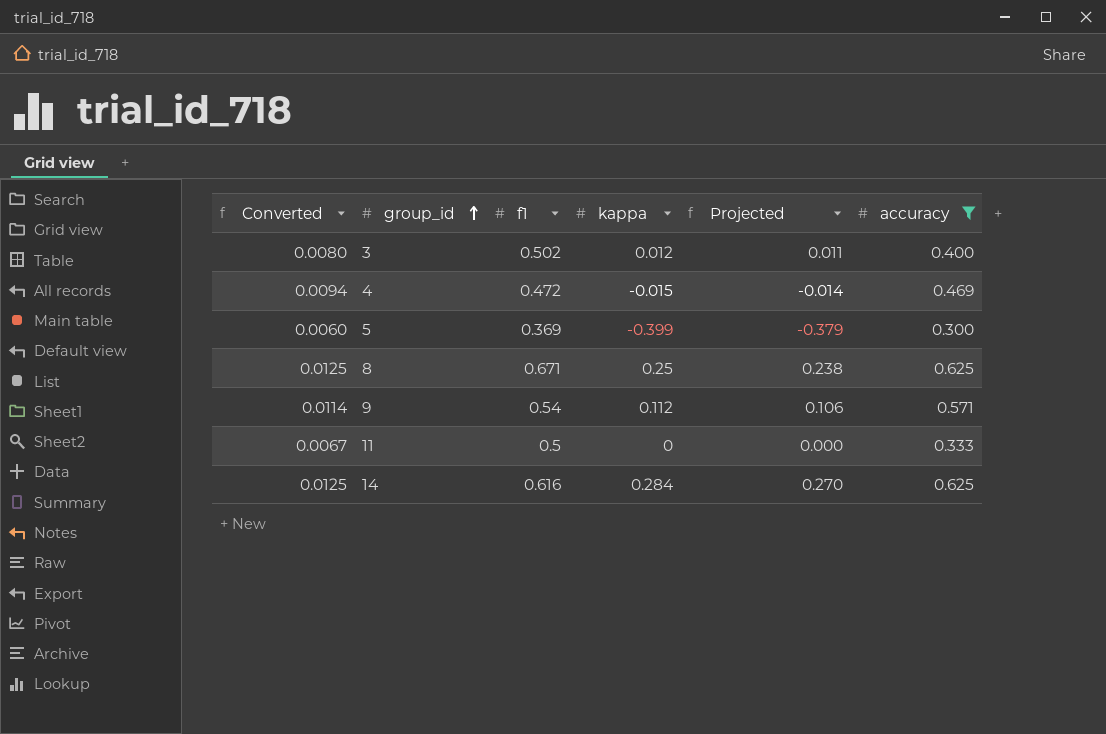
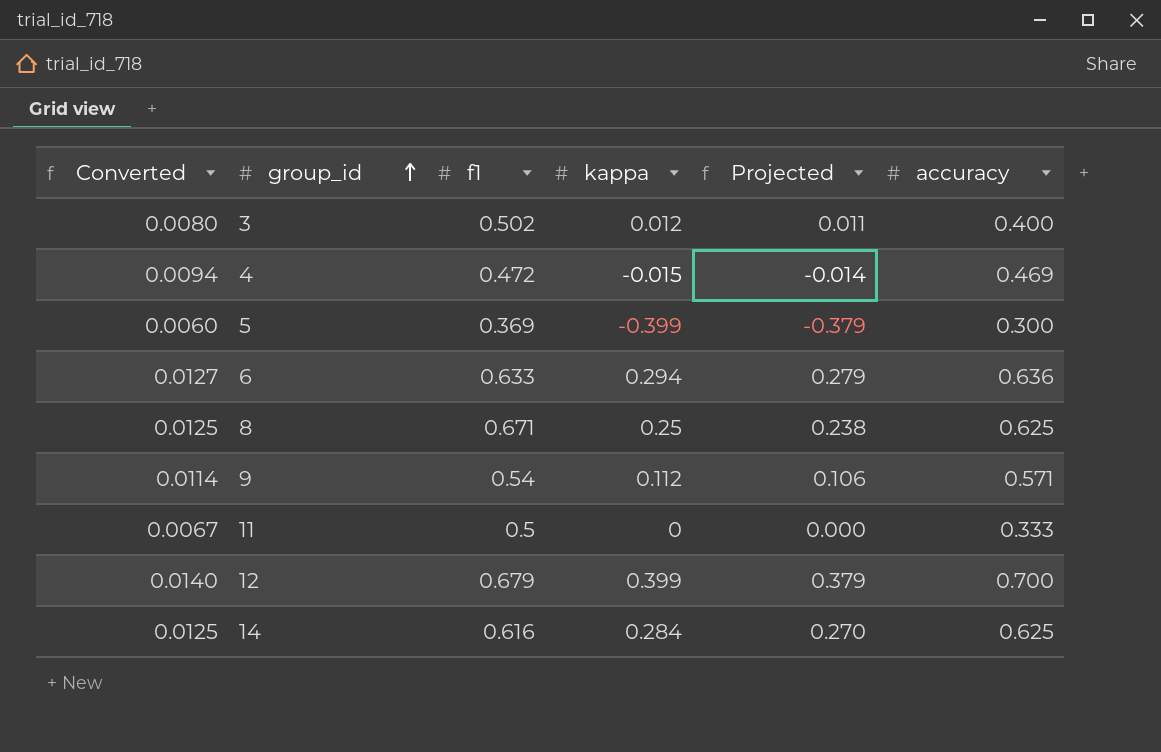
filter: accuracy <= 0.625 -> none

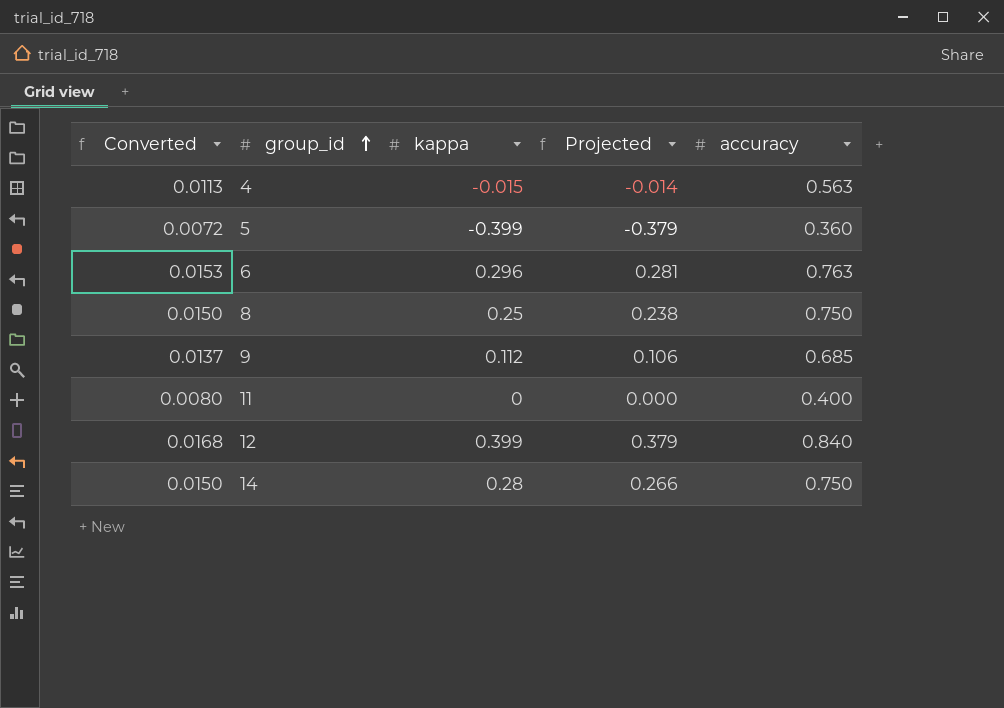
column f1 | position: 3 -> none
row 3: 0.0080 | 0.502 | 0.012 | 0.011 | 0.400 -> none
4 | Converted: 0.0094 -> 0.0113
4 | accuracy: 0.469 -> 0.563
5 | Converted: 0.0060 -> 0.0072
5 | accuracy: 0.300 -> 0.360
6 | Converted: 0.0127 -> 0.0153
6 | kappa: 0.294 -> 0.296
6 | Projected: 0.279 -> 0.281
6 | accuracy: 0.636 -> 0.763
8 | Converted: 0.0125 -> 0.0150
8 | accuracy: 0.625 -> 0.750
9 | Converted: 0.0114 -> 0.0137
9 | accuracy: 0.571 -> 0.685
11 | Converted: 0.0067 -> 0.0080
11 | accuracy: 0.333 -> 0.400
12 | Converted: 0.0140 -> 0.0168
12 | accuracy: 0.700 -> 0.840
14 | Converted: 0.0125 -> 0.0150
14 | kappa: 0.284 -> 0.28
14 | Projected: 0.270 -> 0.266
14 | accuracy: 0.625 -> 0.750

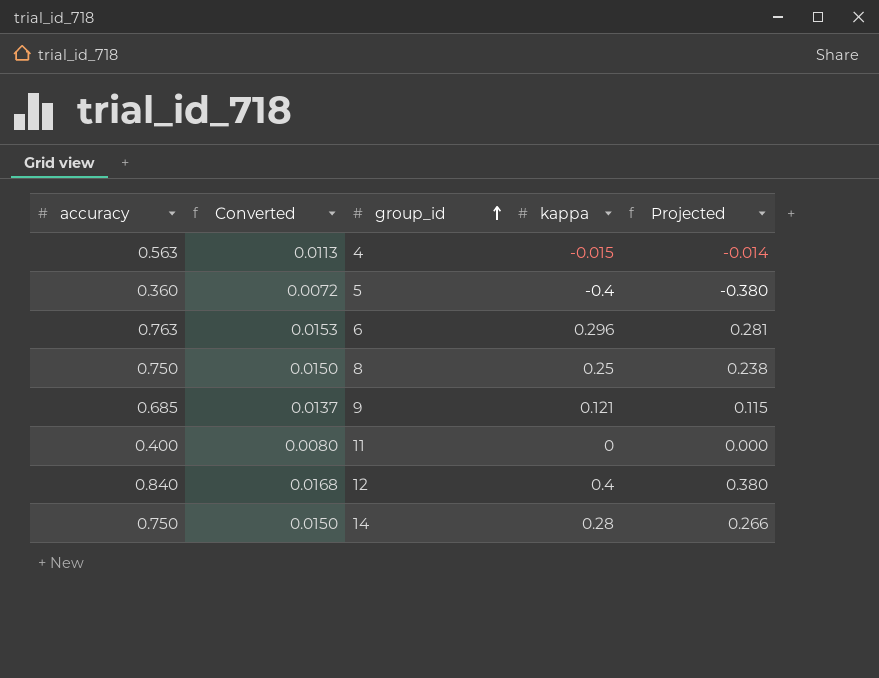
column accuracy | position: 5 -> 1
5 | kappa: -0.399 -> -0.4
5 | Projected: -0.379 -> -0.380
9 | kappa: 0.112 -> 0.121
9 | Projected: 0.106 -> 0.115
12 | kappa: 0.399 -> 0.4
12 | Projected: 0.379 -> 0.380

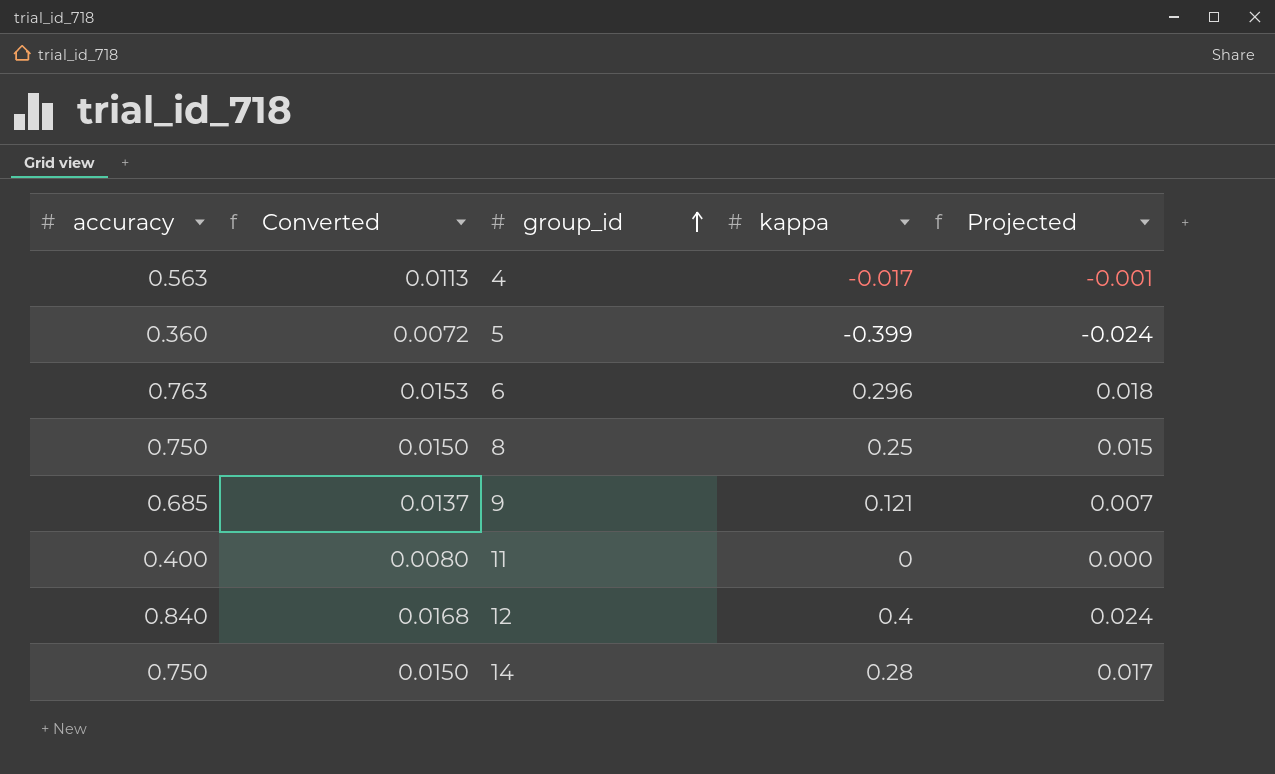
column Projected | formula: [kappa] * 0.95 -> [kappa] * 0.06
4 | kappa: -0.015 -> -0.017
5 | kappa: -0.4 -> -0.399

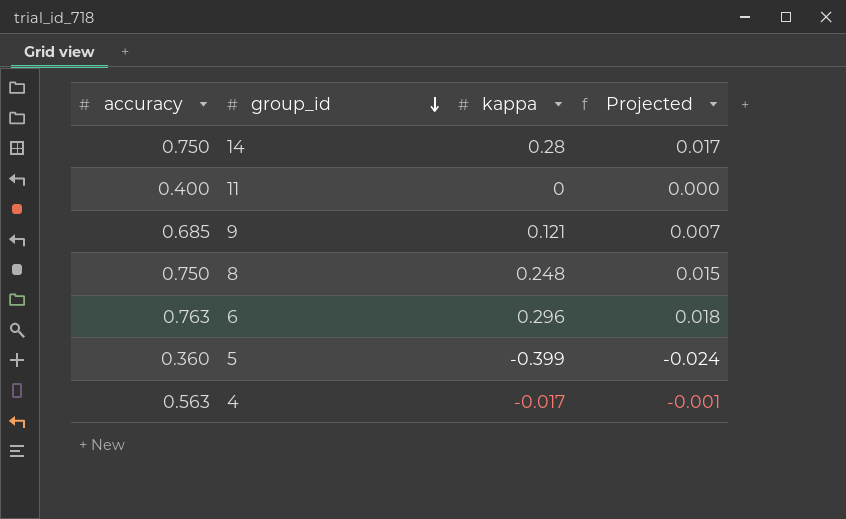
row order: group_id ascending -> group_id descending
column Converted | formula: [accuracy] * 0.02 -> none
row 12: 0.840 | 0.0168 | 0.4 | 0.024 -> none
8 | kappa: 0.25 -> 0.248

